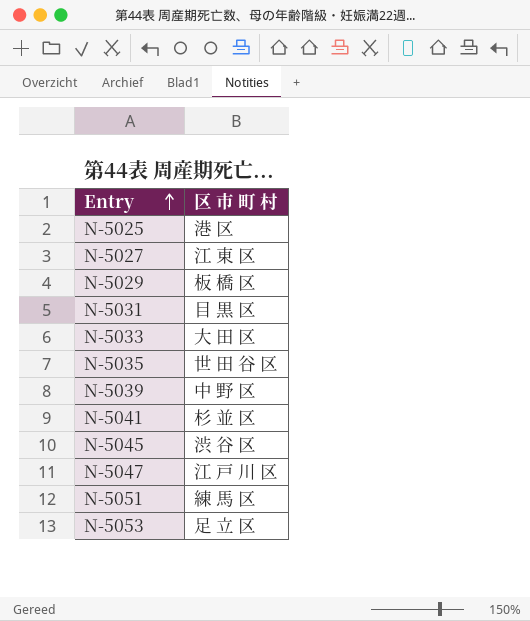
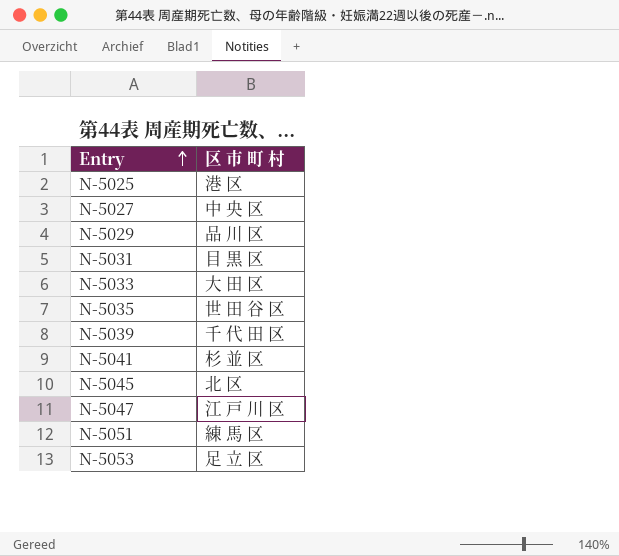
N-5027 | 区 市 町 村: 江 東 区 -> 中 央 区
N-5029 | 区 市 町 村: 板 橋 区 -> 品 川 区
N-5039 | 区 市 町 村: 中 野 区 -> 千 代 田 区
N-5045 | 区 市 町 村: 渋 谷 区 -> 北 区

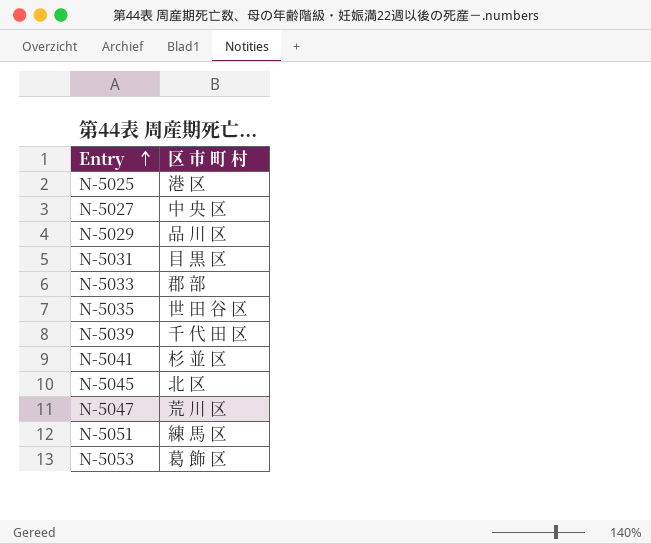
N-5033 | 区 市 町 村: 大 田 区 -> 郡 部
N-5047 | 区 市 町 村: 江 戸 川 区 -> 荒 川 区
N-5053 | 区 市 町 村: 足 立 区 -> 葛 飾 区

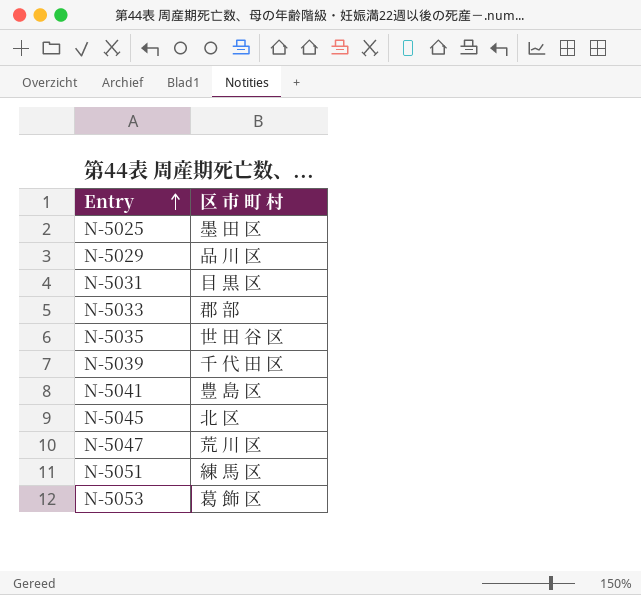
row N-5027: 中 央 区 -> none
N-5025 | 区 市 町 村: 港 区 -> 墨 田 区
N-5041 | 区 市 町 村: 杉 並 区 -> 豊 島 区

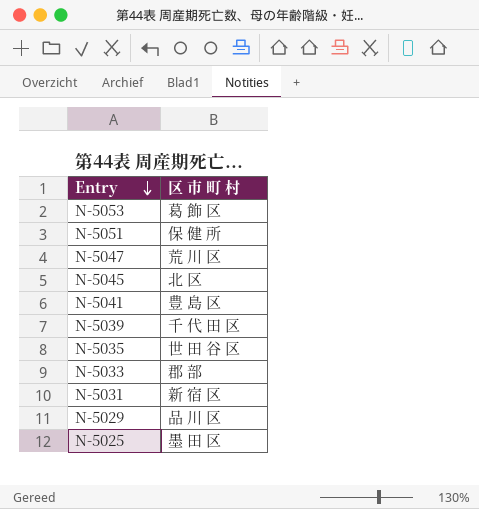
row order: Entry ascending -> Entry descending
N-5051 | 区 市 町 村: 練 馬 区 -> 保 健 所
N-5031 | 区 市 町 村: 目 黒 区 -> 新 宿 区

